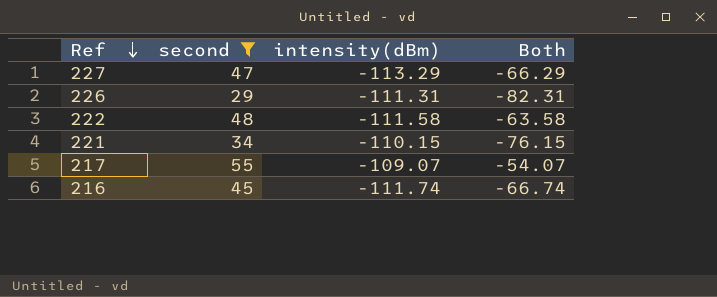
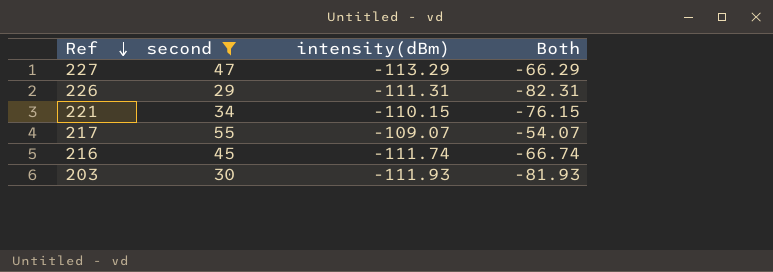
row 222: 48 | -111.58 | -63.58 -> none
row 203: none -> 30 | -111.93 | -81.93

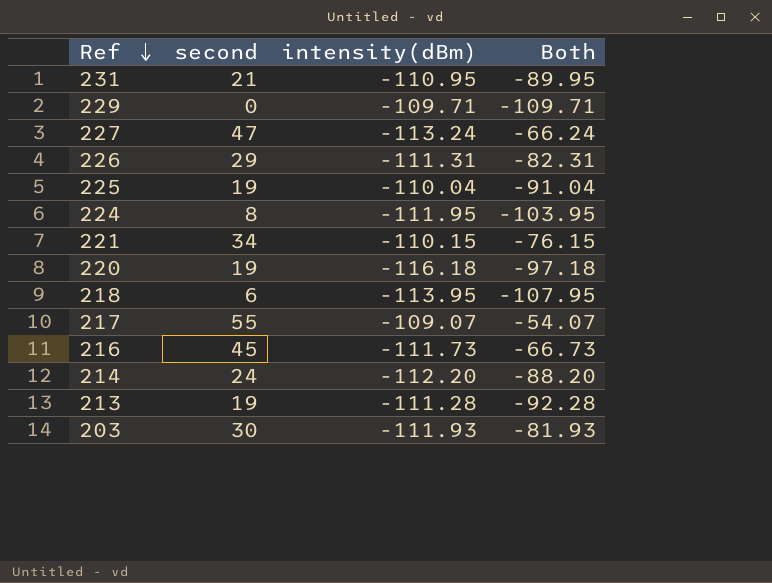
filter: second >= 29 -> none
227 | intensity(dBm): -113.29 -> -113.24
227 | Both: -66.29 -> -66.24
216 | intensity(dBm): -111.74 -> -111.73
216 | Both: -66.74 -> -66.73

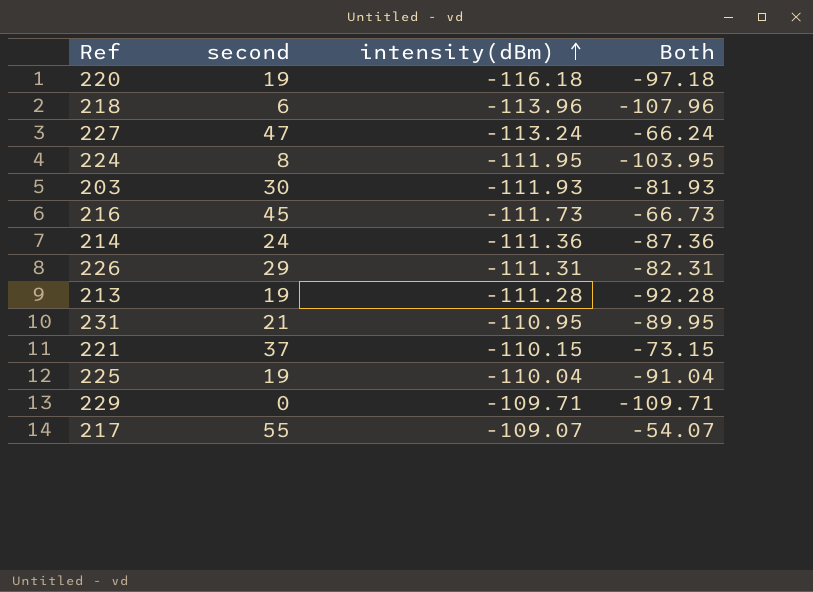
row order: Ref descending -> intensity(dBm) ascending
218 | intensity(dBm): -113.95 -> -113.96
218 | Both: -107.95 -> -107.96
214 | intensity(dBm): -112.20 -> -111.36
214 | Both: -88.20 -> -87.36
221 | second: 34 -> 37
221 | Both: -76.15 -> -73.15

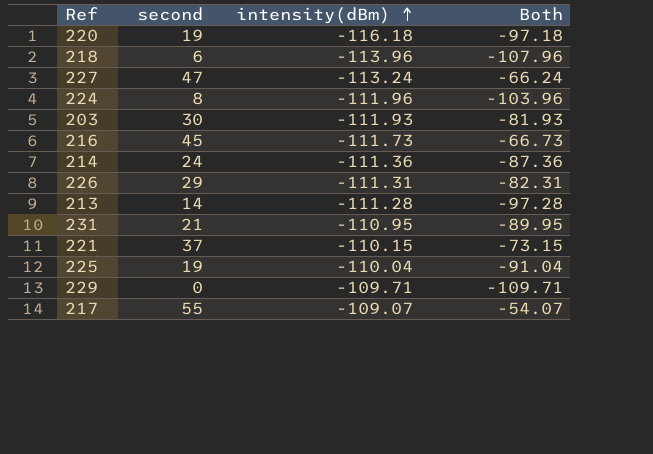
224 | intensity(dBm): -111.95 -> -111.96
224 | Both: -103.95 -> -103.96
213 | second: 19 -> 14
213 | Both: -92.28 -> -97.28

